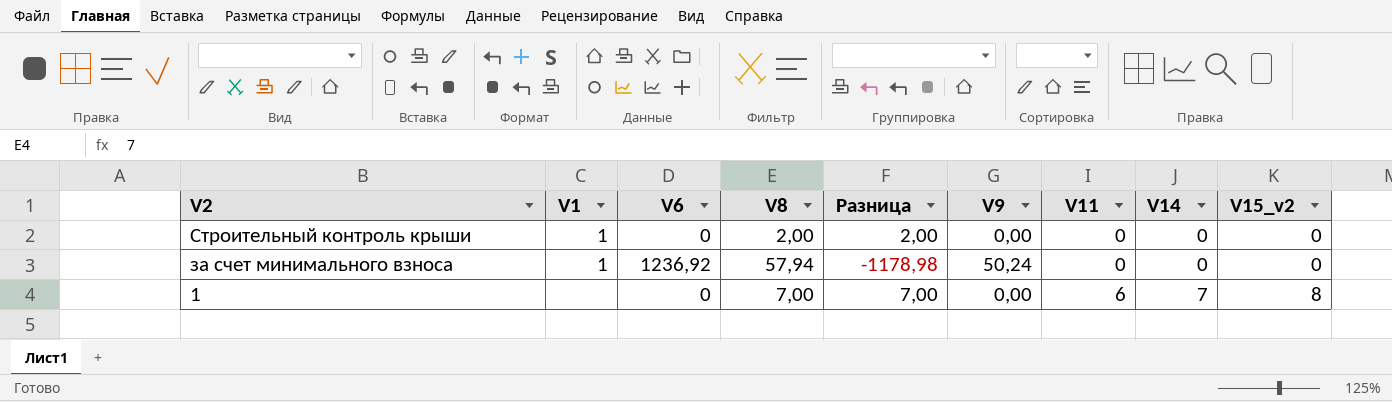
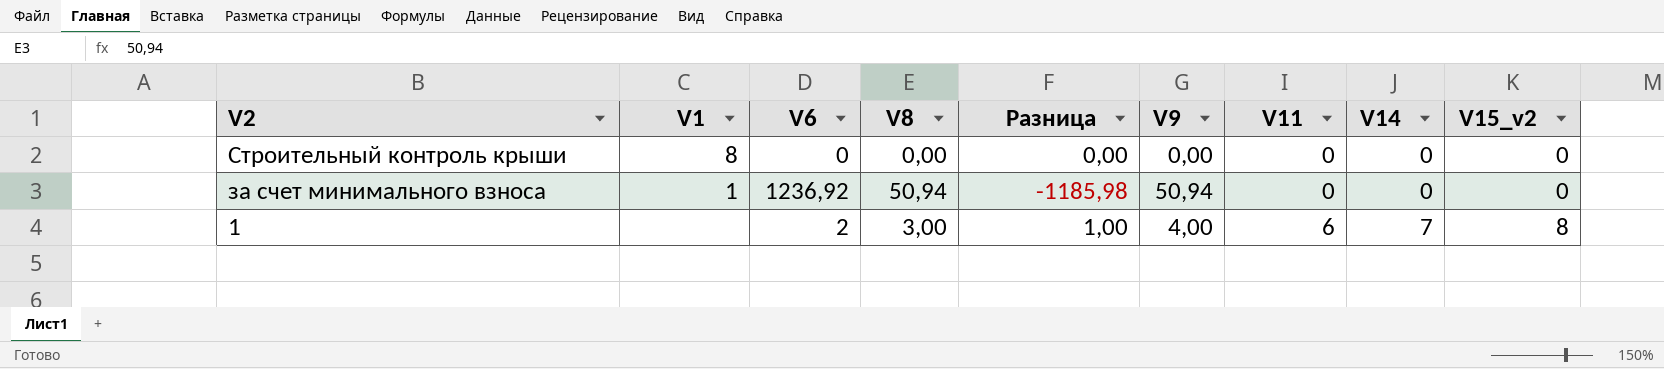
Строительный контроль крыши | V1: 1 -> 8
Строительный контроль крыши | V8: 2,00 -> 0,00
Строительный контроль крыши | Разница: 2,00 -> 0,00
за счет минимального взноса | V8: 57,94 -> 50,94
за счет минимального взноса | Разница: -1178,98 -> -1185,98
за счет минимального взноса | V9: 50,24 -> 50,94
1 | V6: 0 -> 2
1 | V8: 7,00 -> 3,00
1 | Разница: 7,00 -> 1,00
1 | V9: 0,00 -> 4,00

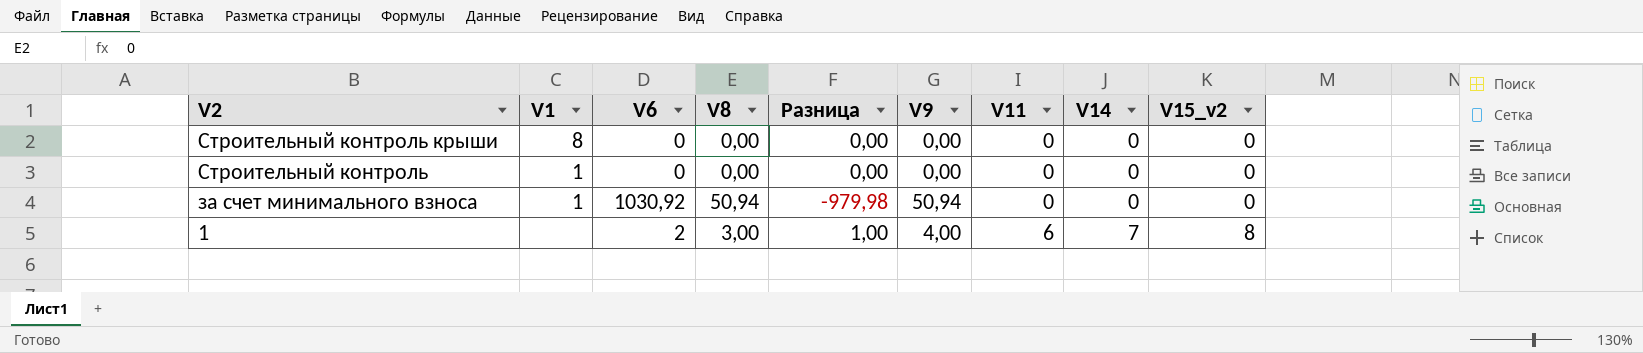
row Строительный контроль: none -> 1 | 0 | 0,00 | 0,00 | 0,00 | 0 | 0 | 0
за счет минимального взноса | V6: 1236,92 -> 1030,92
за счет минимального взноса | Разница: -1185,98 -> -979,98

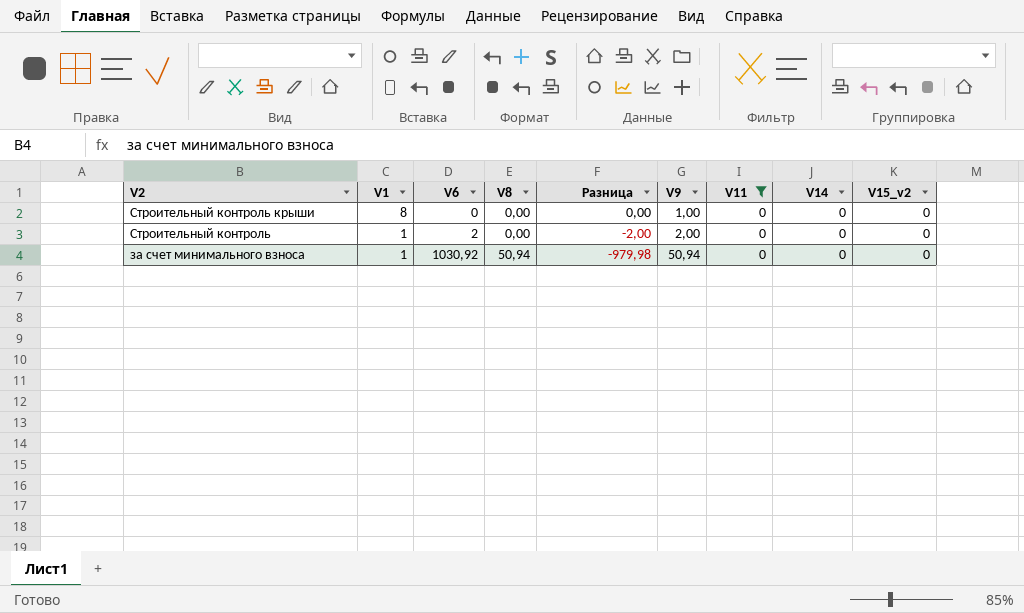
filter: none -> V11 = 0
Строительный контроль крыши | V9: 0,00 -> 1,00
Строительный контроль | V6: 0 -> 2
Строительный контроль | Разница: 0,00 -> -2,00
Строительный контроль | V9: 0,00 -> 2,00

